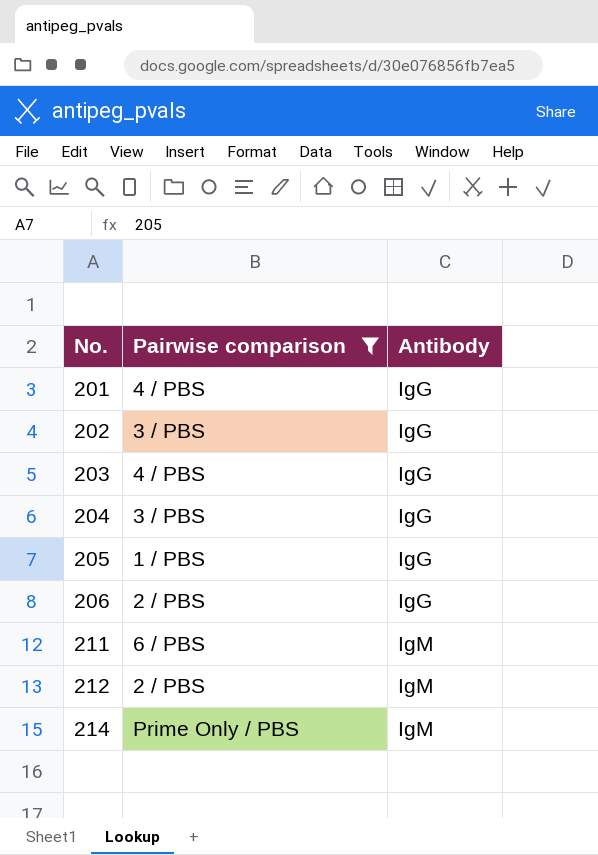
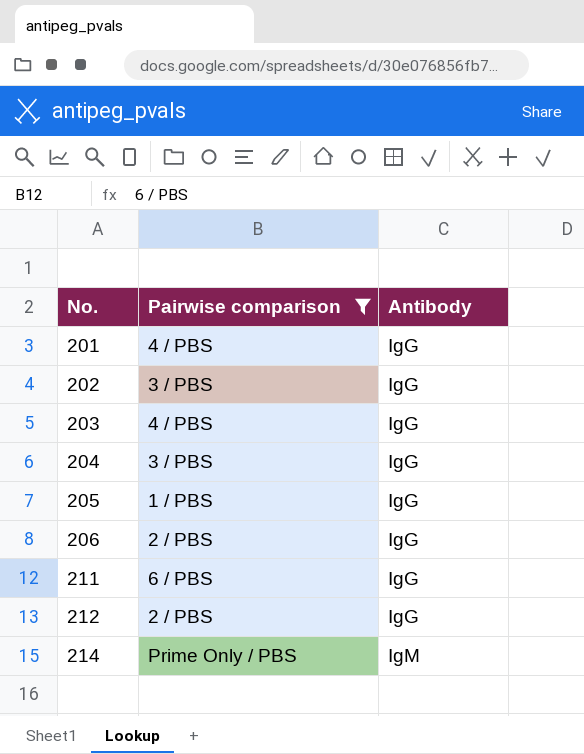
211 | Antibody: IgM -> IgG
212 | Antibody: IgM -> IgG

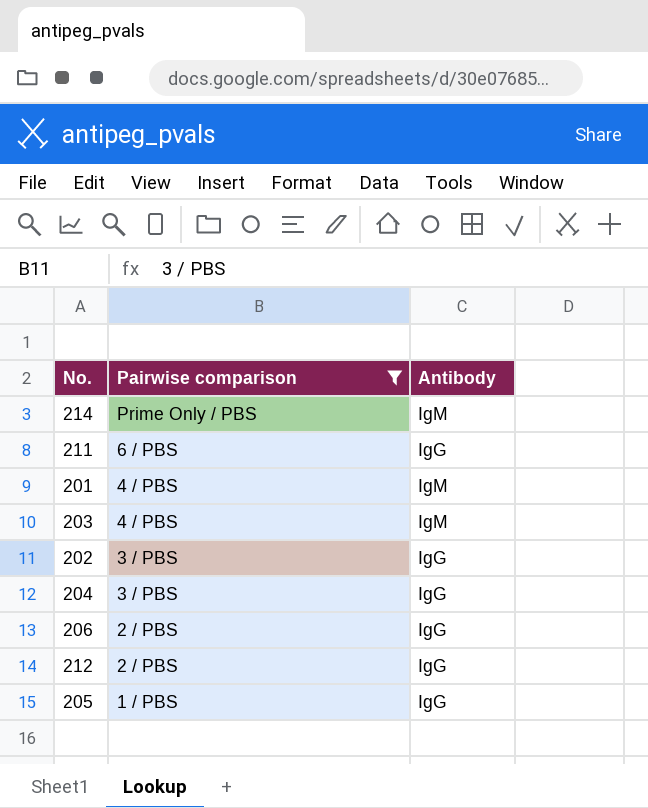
row order: No. ascending -> Pairwise comparison descending
201 | Antibody: IgG -> IgM
203 | Antibody: IgG -> IgM

